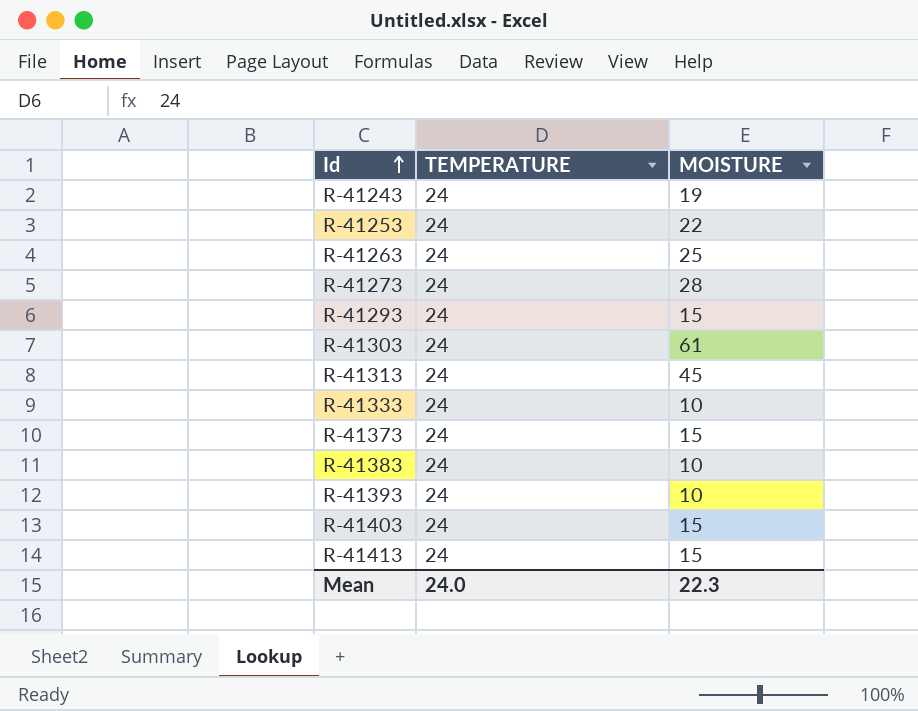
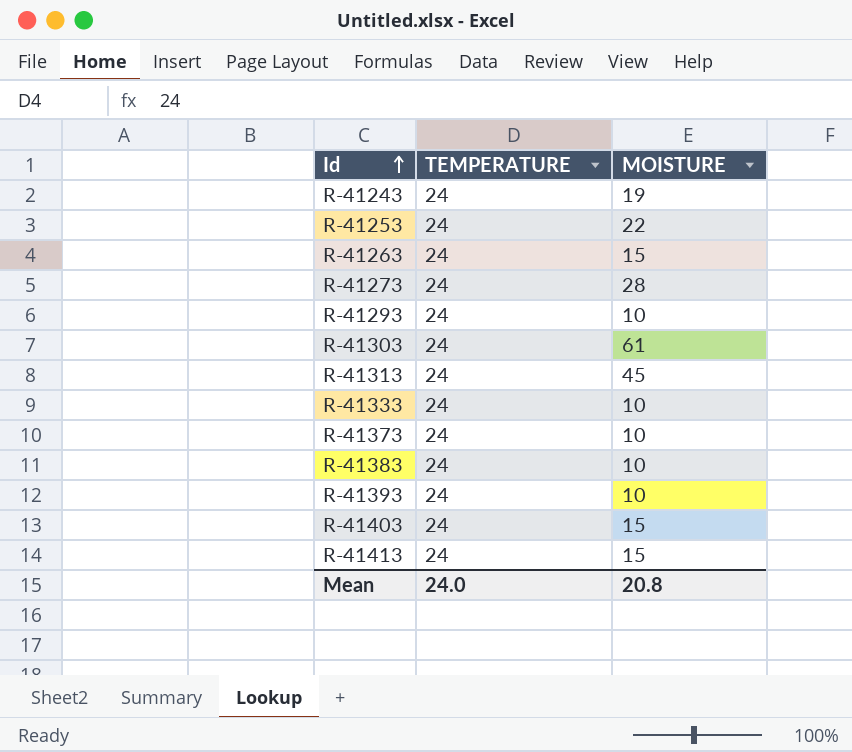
R-41263 | MOISTURE: 25 -> 15
R-41293 | MOISTURE: 15 -> 10
R-41373 | MOISTURE: 15 -> 10
Mean | MOISTURE: 22.3 -> 20.8

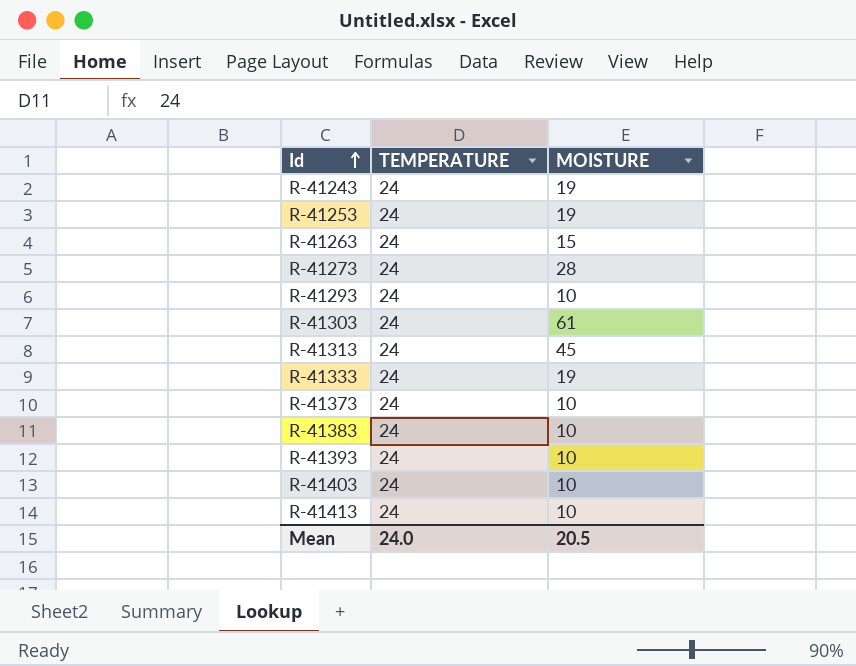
R-41253 | MOISTURE: 22 -> 19
R-41333 | MOISTURE: 10 -> 19
R-41403 | MOISTURE: 15 -> 10
R-41413 | MOISTURE: 15 -> 10
Mean | MOISTURE: 20.8 -> 20.5

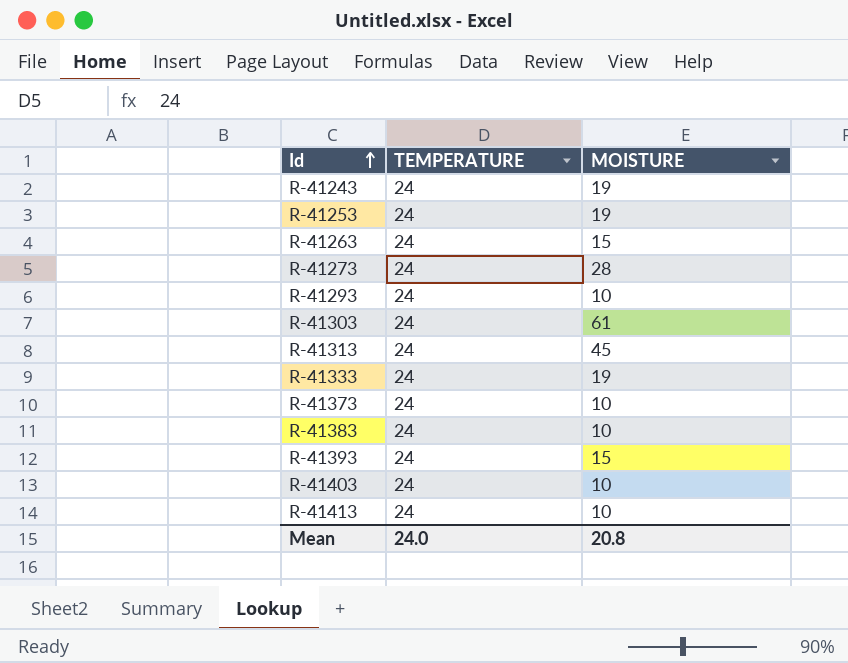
R-41393 | MOISTURE: 10 -> 15
Mean | MOISTURE: 20.5 -> 20.8

